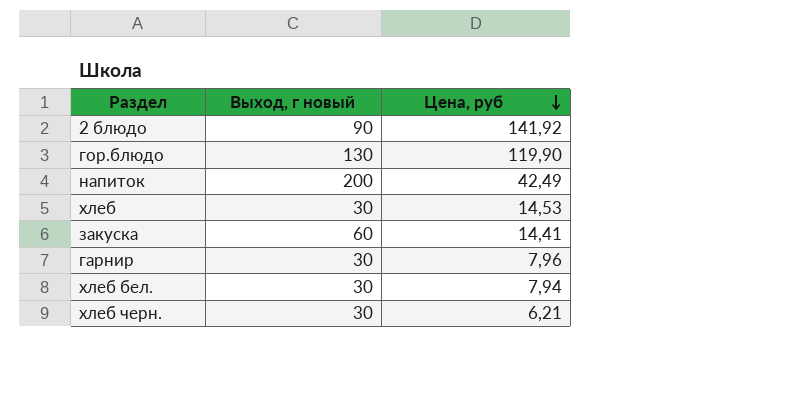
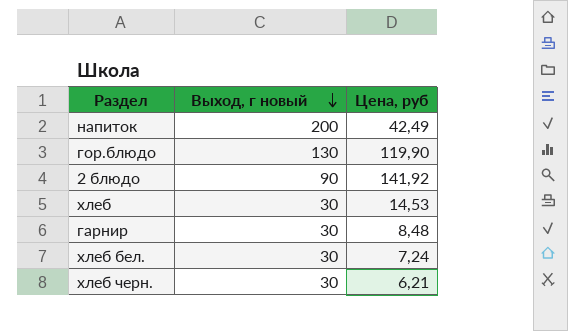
row order: Цена, руб descending -> Выход, г новый descending
row закуска: 60 | 14,41 -> none
гарнир | Цена, руб: 7,96 -> 8,48
хлеб бел. | Цена, руб: 7,94 -> 7,24

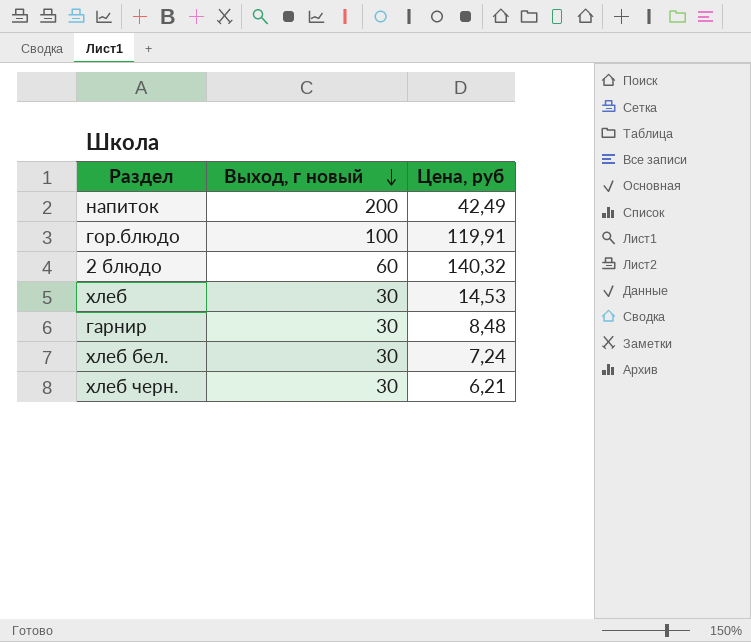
гор.блюдо | Выход, г новый: 130 -> 100
гор.блюдо | Цена, руб: 119,90 -> 119,91
2 блюдо | Выход, г новый: 90 -> 60
2 блюдо | Цена, руб: 141,92 -> 140,32

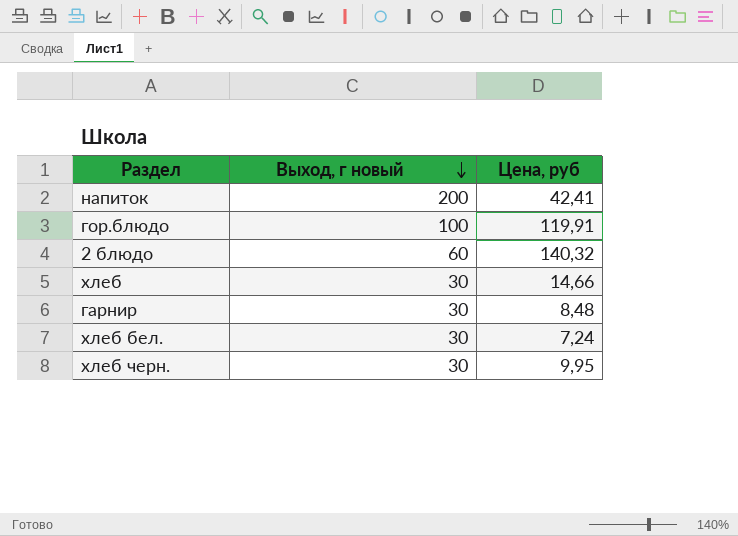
напиток | Цена, руб: 42,49 -> 42,41
хлеб | Цена, руб: 14,53 -> 14,66
хлеб черн. | Цена, руб: 6,21 -> 9,95

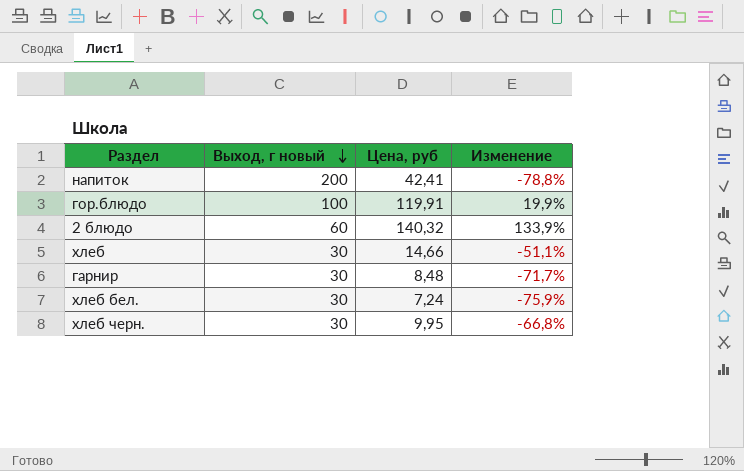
column Изменение | formula: none -> ([Цена, руб] - [Выход, г новый]) / [Выход, г новый]

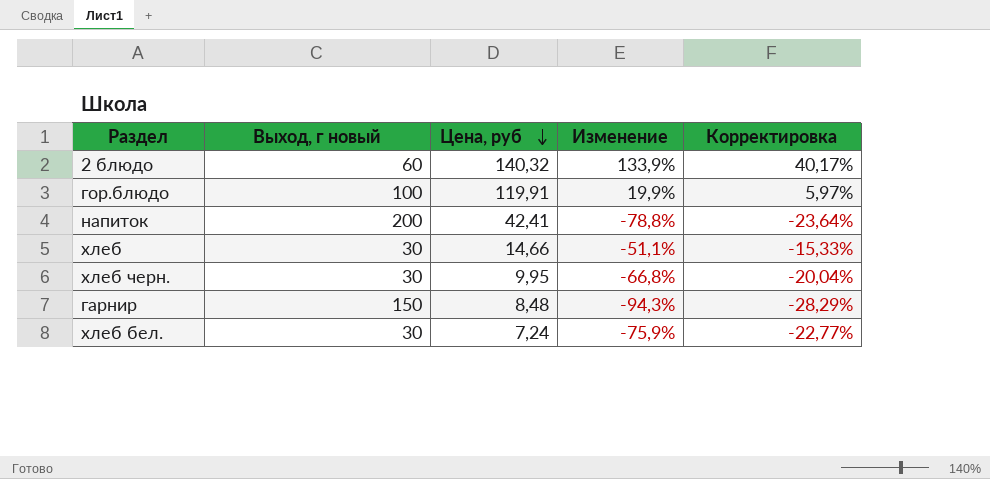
row order: Выход, г новый descending -> Цена, руб descending
column Корректировка | formula: none -> [Изменение] * 0,3
гарнир | Выход, г новый: 30 -> 150
гарнир | Изменение: -71,7% -> -94,3%

